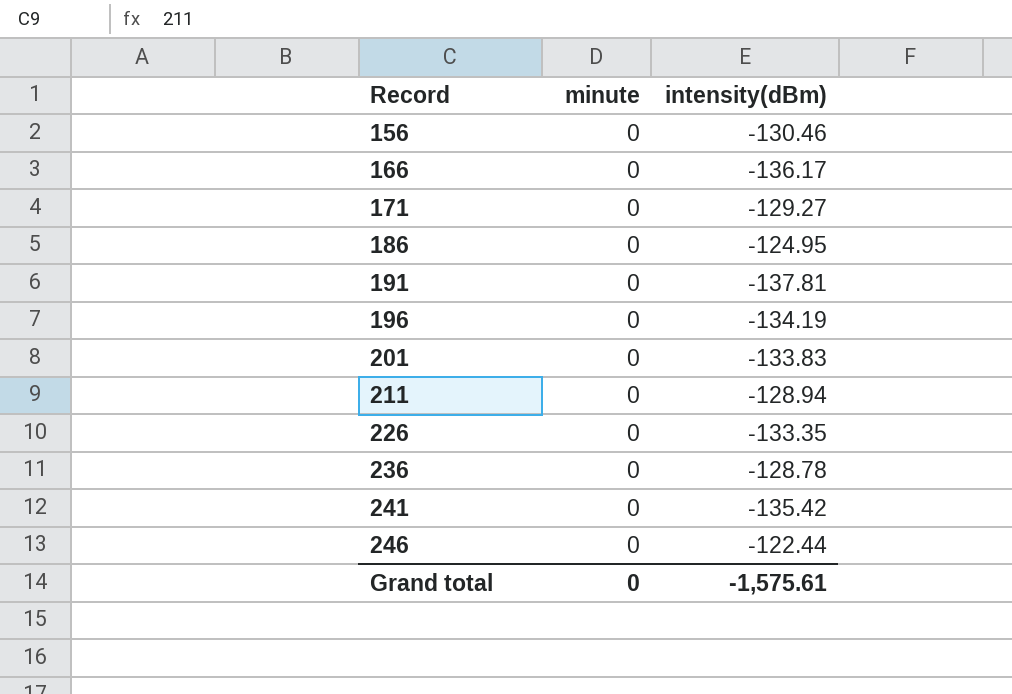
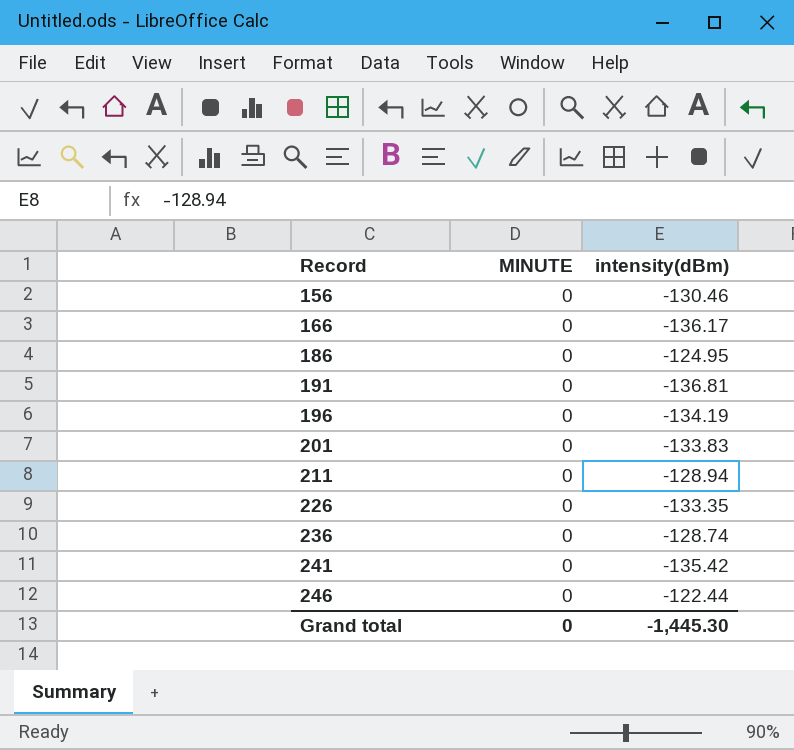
column name: minute -> MINUTE
row 171: 0 | -129.27 -> none
191 | intensity(dBm): -137.81 -> -136.81
236 | intensity(dBm): -128.78 -> -128.74
Grand total | intensity(dBm): -1,575.61 -> -1,445.30

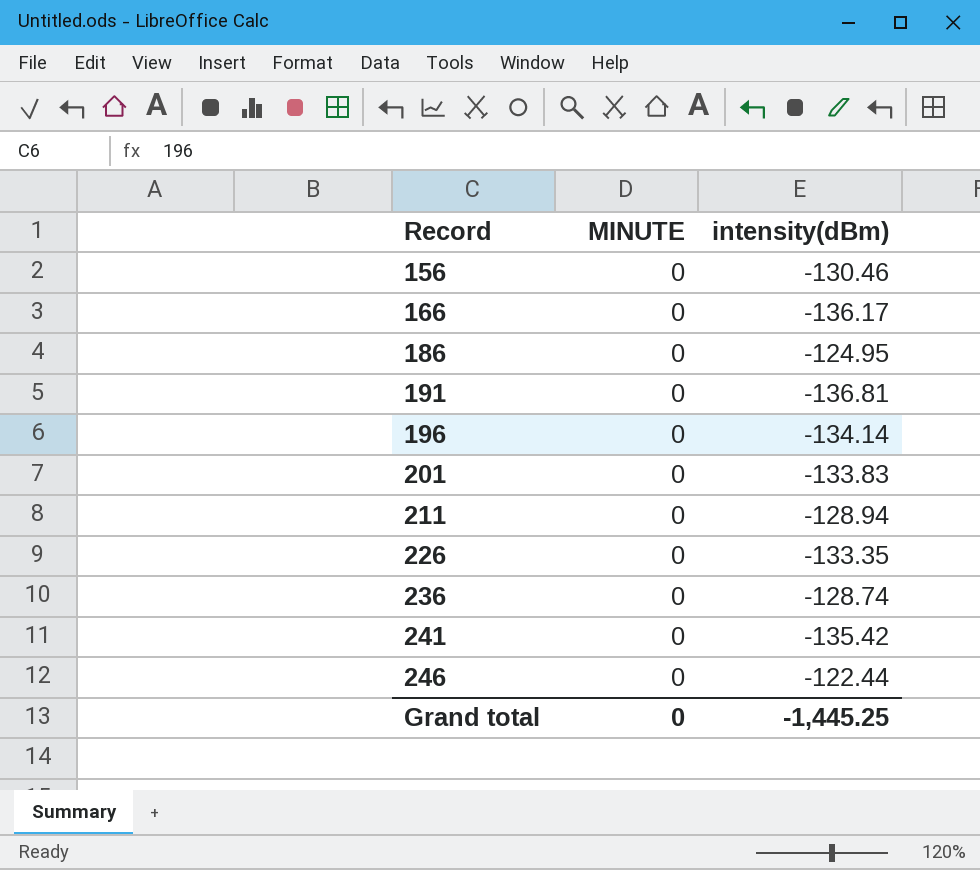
196 | intensity(dBm): -134.19 -> -134.14
Grand total | intensity(dBm): -1,445.30 -> -1,445.25

